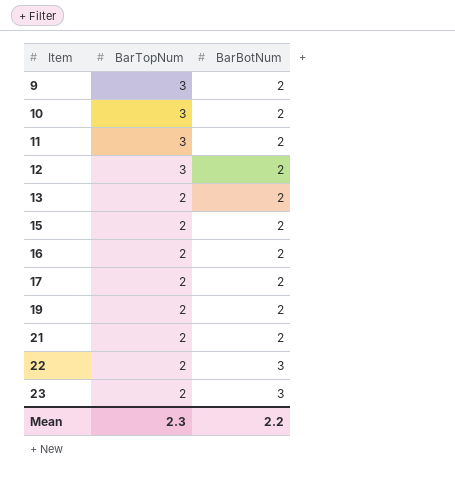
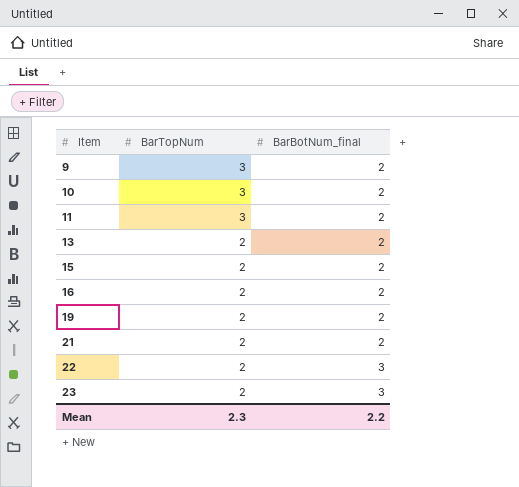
column name: BarBotNum -> BarBotNum_final
row 12: 3 | 2 -> none
row 17: 2 | 2 -> none

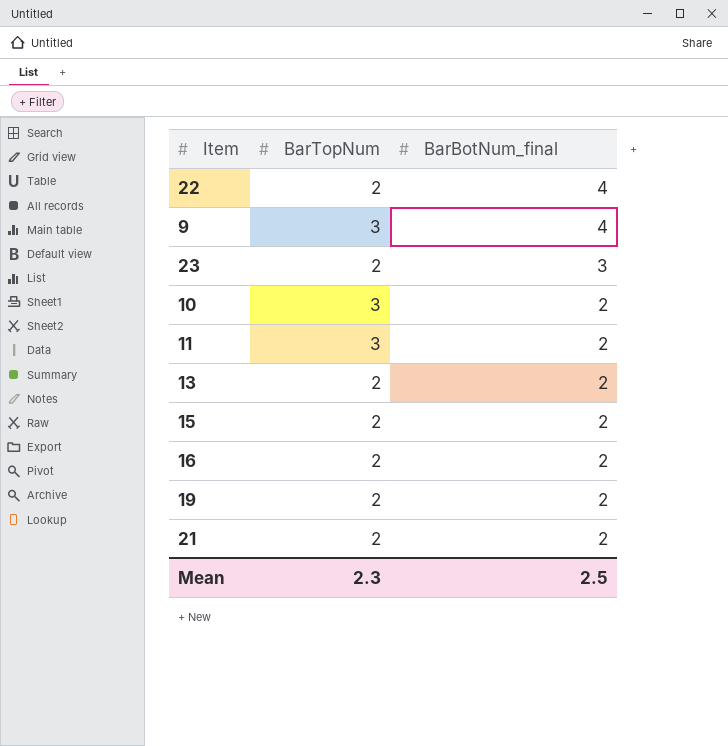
row order: Item ascending -> BarBotNum_final descending
22 | BarBotNum_final: 3 -> 4
9 | BarBotNum_final: 2 -> 4
Mean | BarBotNum_final: 2.2 -> 2.5

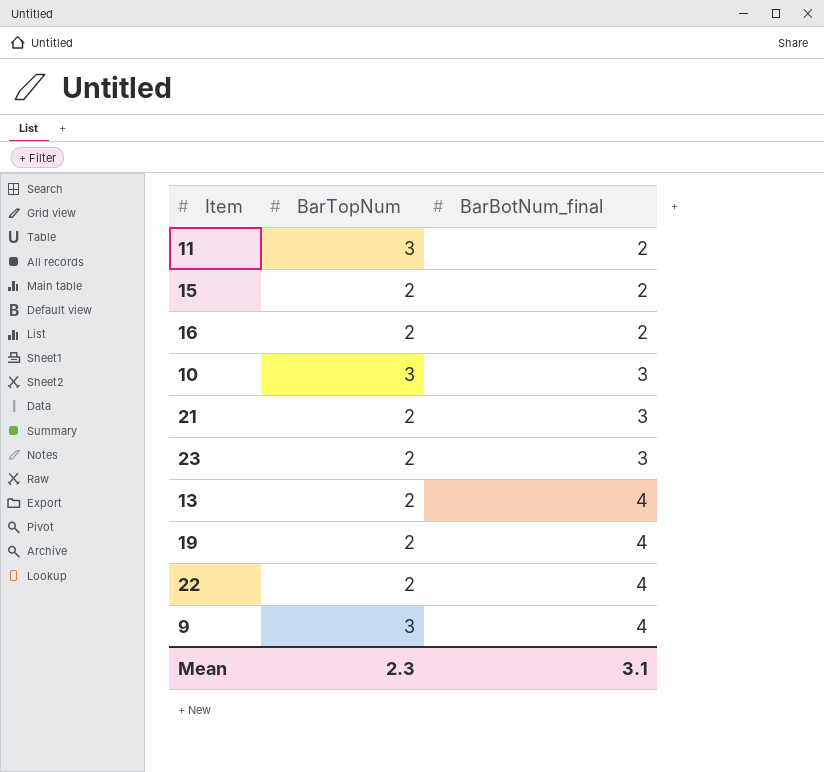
row order: BarBotNum_final descending -> BarBotNum_final ascending
10 | BarBotNum_final: 2 -> 3
21 | BarBotNum_final: 2 -> 3
13 | BarBotNum_final: 2 -> 4
19 | BarBotNum_final: 2 -> 4
Mean | BarBotNum_final: 2.5 -> 3.1

